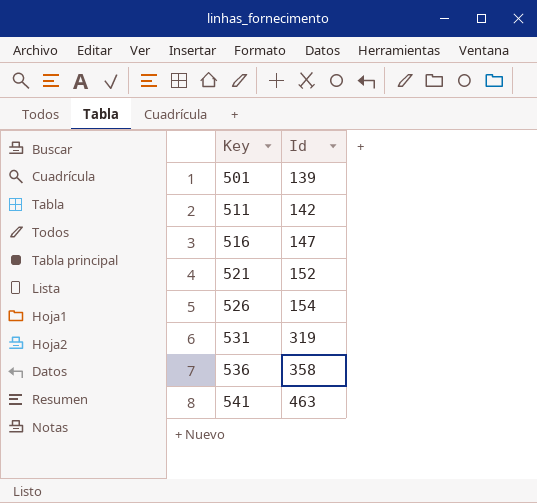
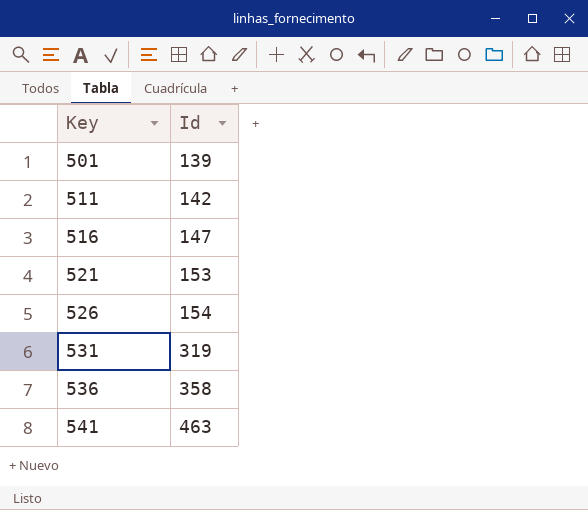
521 | Id: 152 -> 153

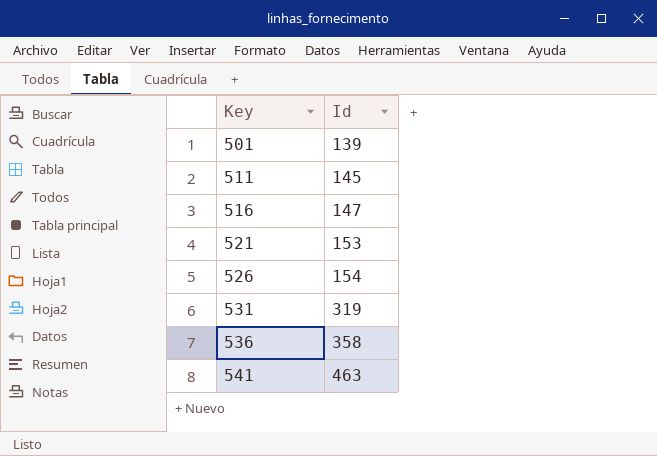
511 | Id: 142 -> 145

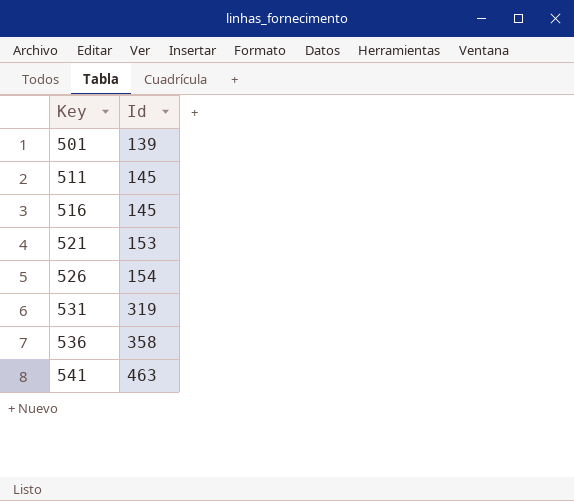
516 | Id: 147 -> 145

